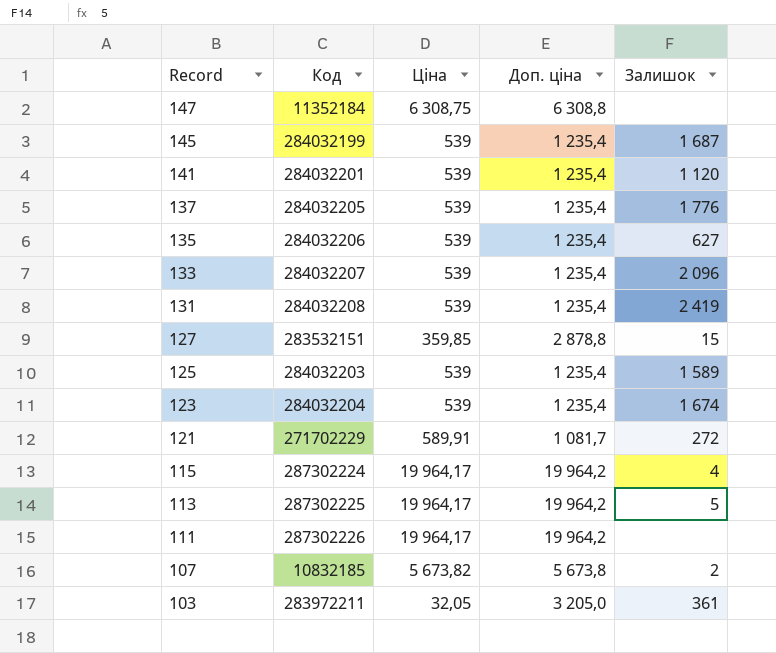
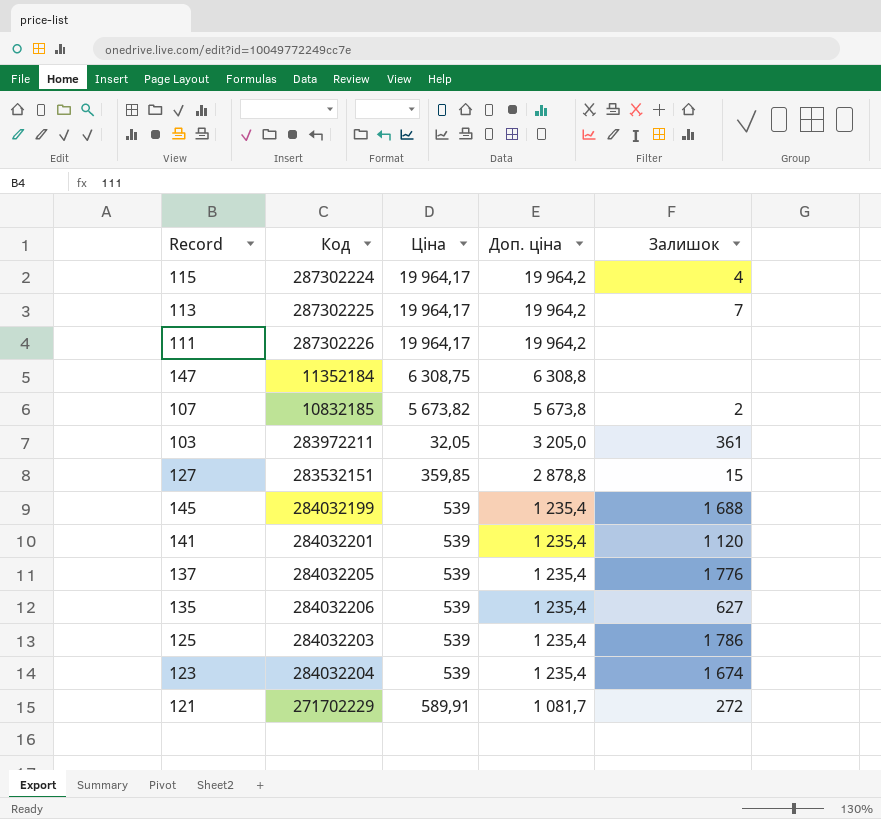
row order: Record descending -> Доп. ціна descending
row 133: 284032207 | 539 | 1 235,4 | 2 096 -> none
row 131: 284032208 | 539 | 1 235,4 | 2 419 -> none
113 | Залишок: 5 -> 7
145 | Залишок: 1 687 -> 1 688
125 | Залишок: 1 589 -> 1 786

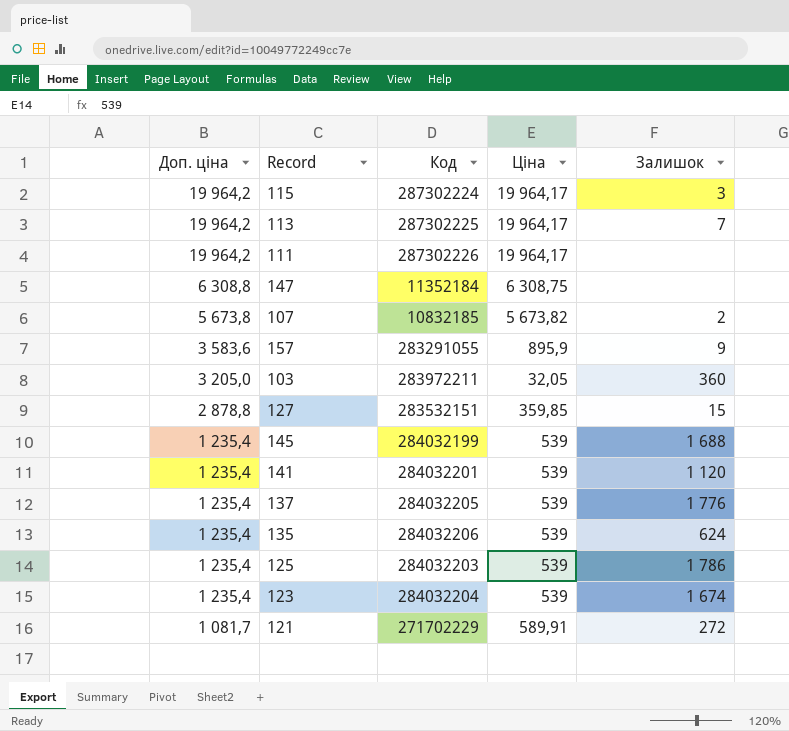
column Доп. ціна | position: 4 -> 1
115 | Залишок: 4 -> 3
row 157: none -> 3 583,6 | 283291055 | 895,9 | 9
103 | Залишок: 361 -> 360
135 | Залишок: 627 -> 624

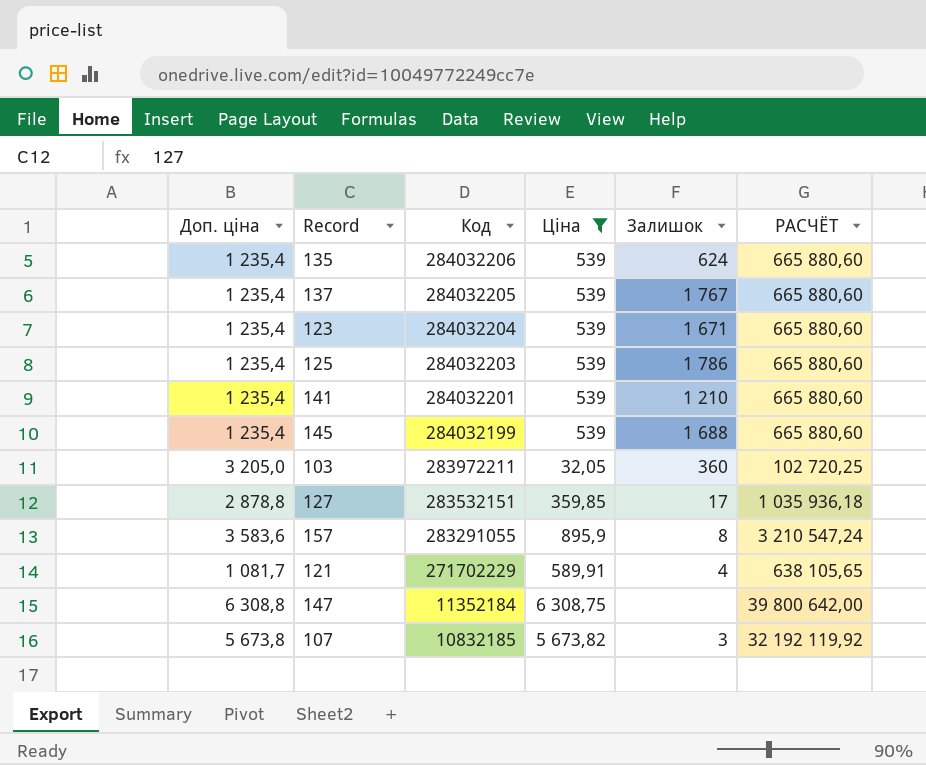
filter: none -> Ціна != 19 964,17
row order: Доп. ціна descending -> Код descending
column РАСЧЁТ | formula: none -> [Доп. ціна] * [Ціна]
137 | Залишок: 1 776 -> 1 767
123 | Залишок: 1 674 -> 1 671
141 | Залишок: 1 120 -> 1 210
127 | Залишок: 15 -> 17
157 | Залишок: 9 -> 8
121 | Залишок: 272 -> 4
107 | Залишок: 2 -> 3

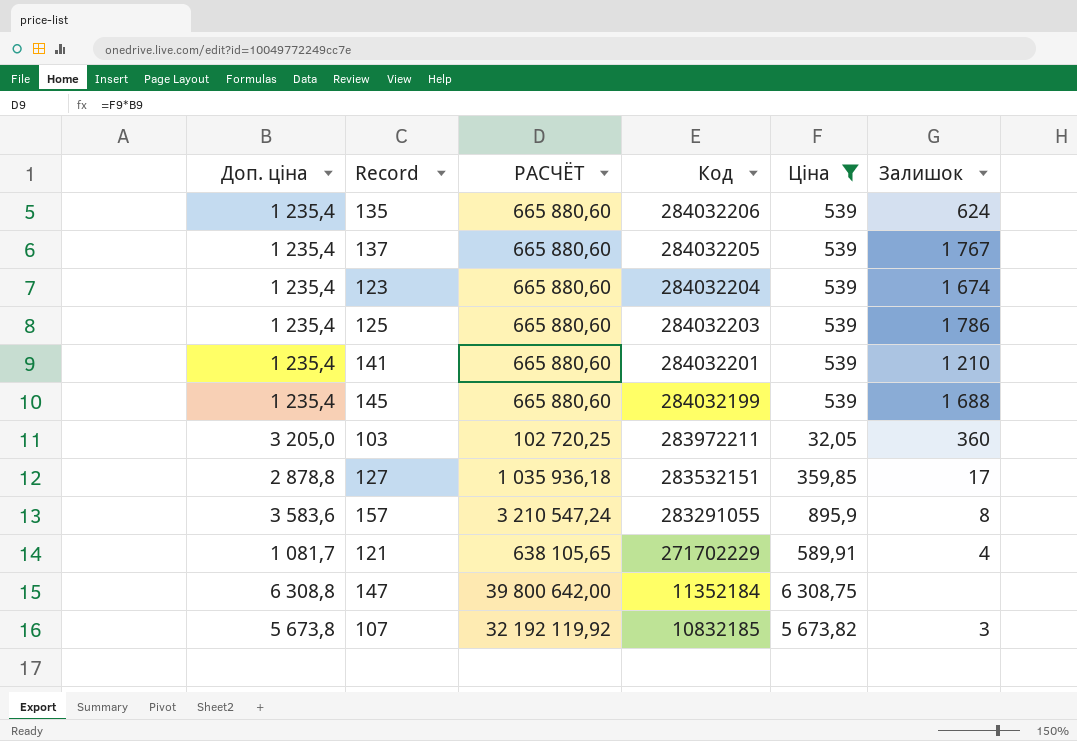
column РАСЧЁТ | position: 6 -> 3
123 | Залишок: 1 671 -> 1 674

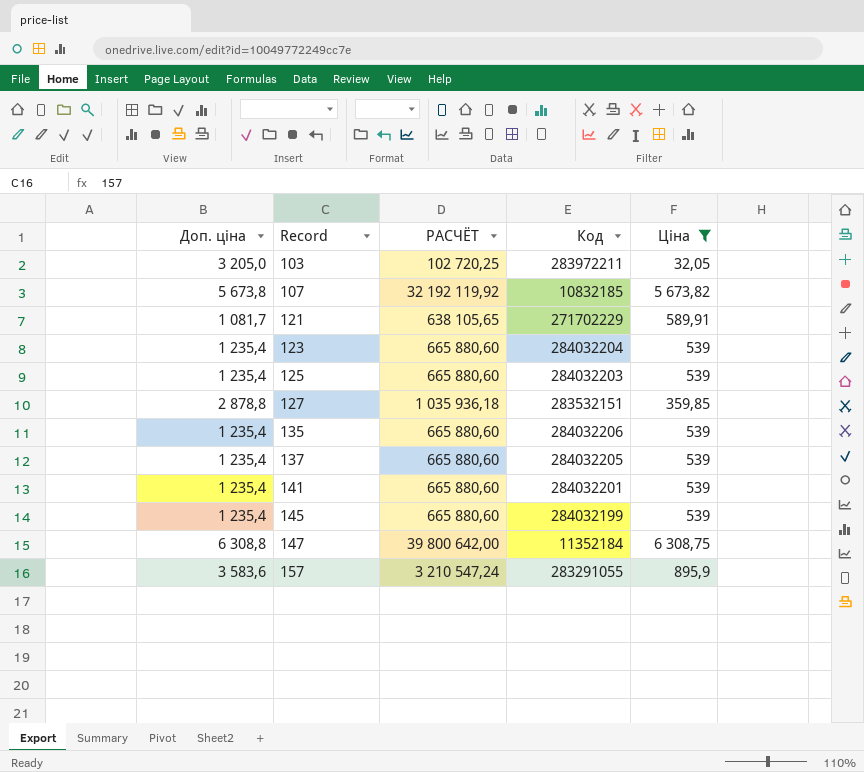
row order: Код descending -> Record ascending
column Залишок | position: 6 -> none

